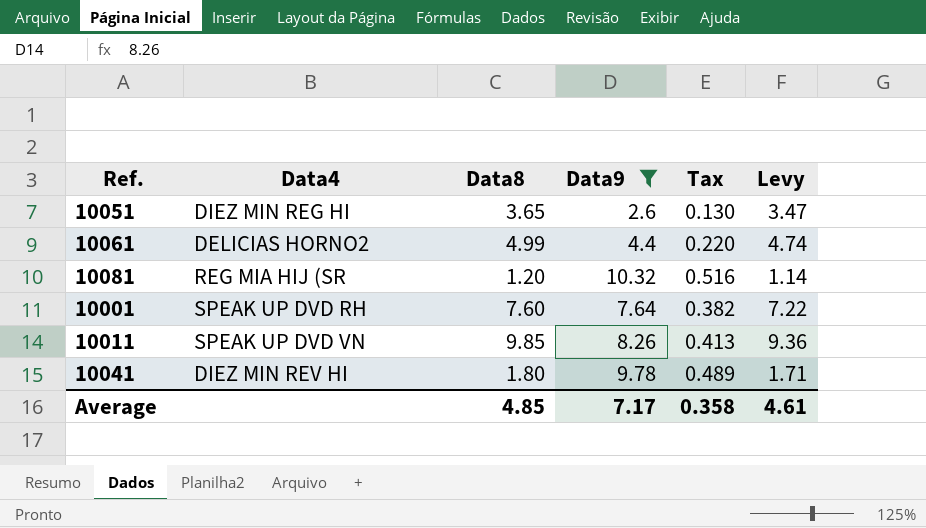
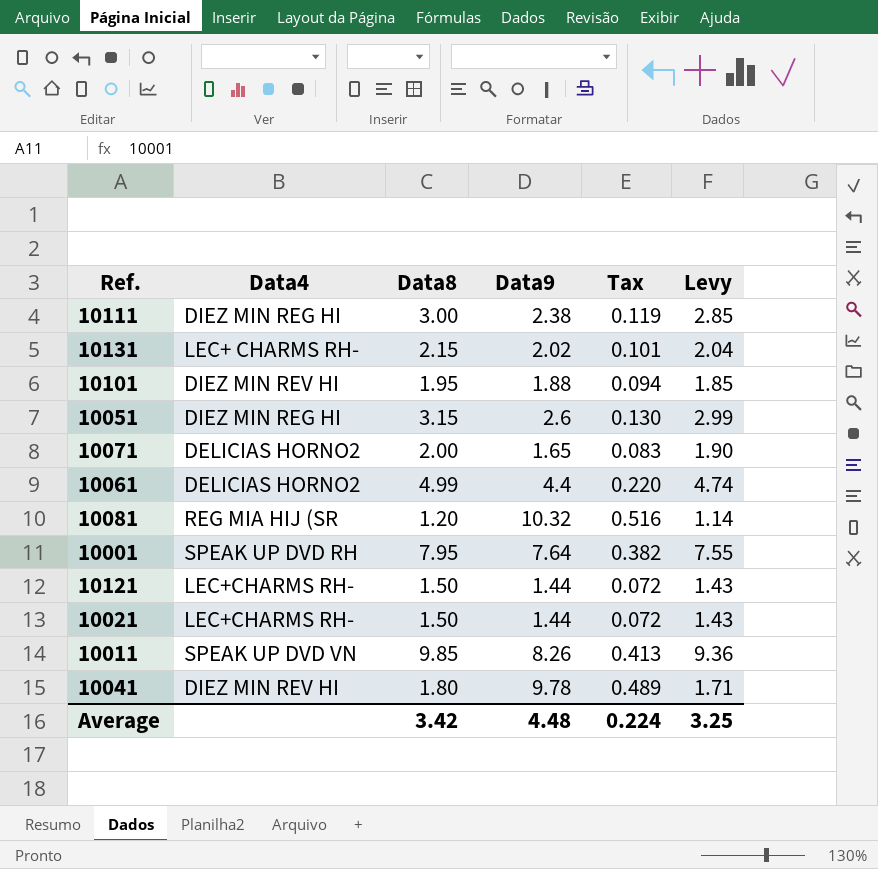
filter: Data9 >= 2.6 -> none
10051 | Data8: 3.65 -> 3.15
10051 | Levy: 3.47 -> 2.99
10001 | Data8: 7.60 -> 7.95
10001 | Levy: 7.22 -> 7.55
Average | Data8: 4.85 -> 3.42
Average | Data9: 7.17 -> 4.48
Average | Tax: 0.358 -> 0.224
Average | Levy: 4.61 -> 3.25

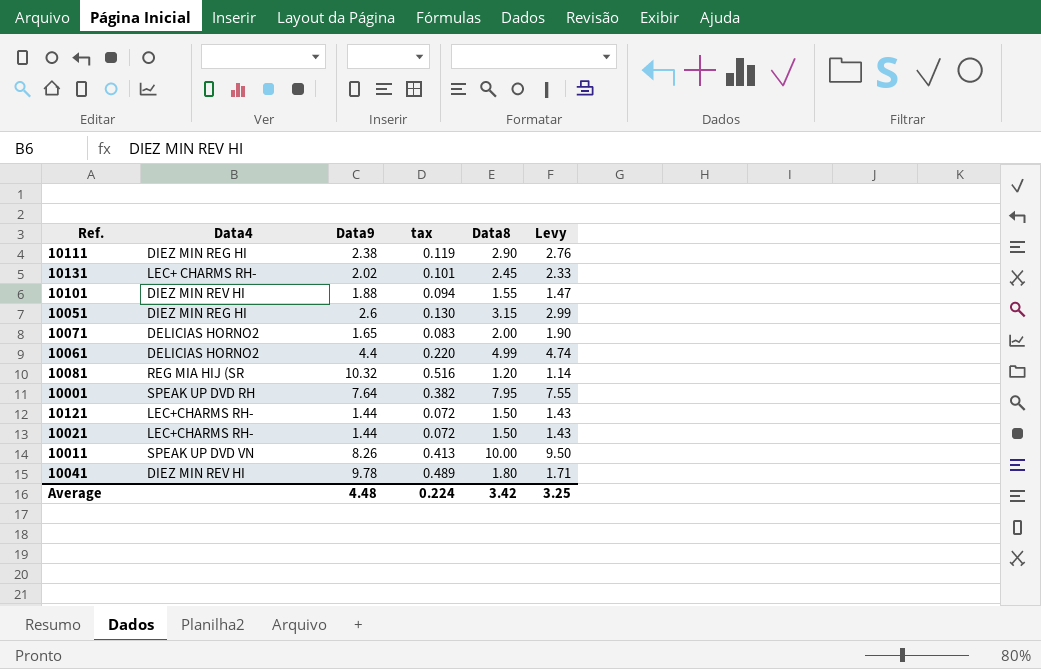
column name: Tax -> tax
column Data8 | position: 3 -> 5
10111 | Data8: 3.00 -> 2.90
10111 | Levy: 2.85 -> 2.76
10131 | Data8: 2.15 -> 2.45
10131 | Levy: 2.04 -> 2.33
10101 | Data8: 1.95 -> 1.55
10101 | Levy: 1.85 -> 1.47
10011 | Data8: 9.85 -> 10.00
10011 | Levy: 9.36 -> 9.50

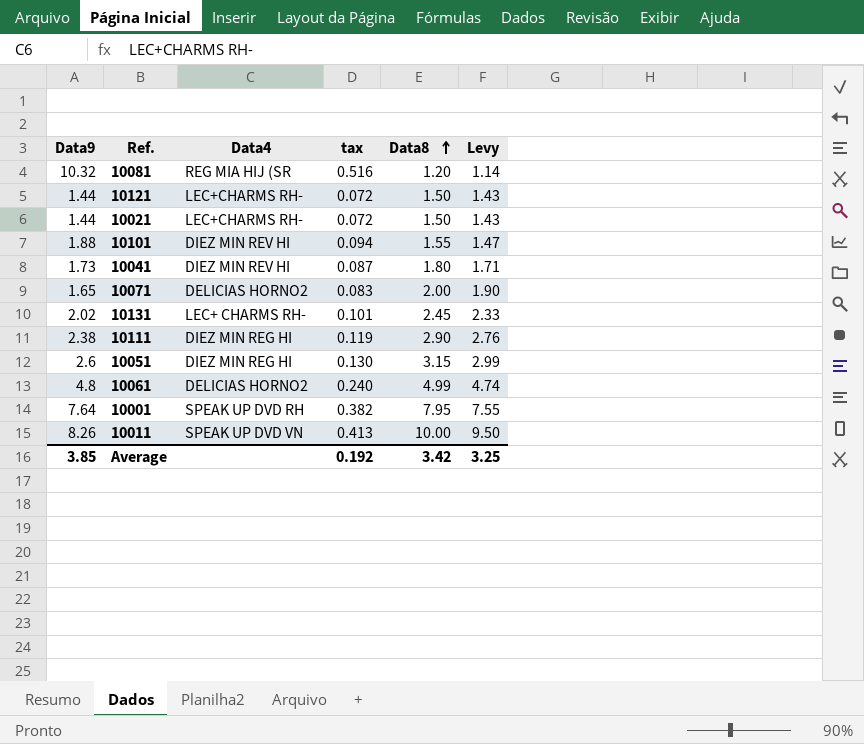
row order: none -> Data8 ascending
column Data9 | position: 3 -> 1
10041 | Data9: 9.78 -> 1.73
10041 | tax: 0.489 -> 0.087
10061 | Data9: 4.4 -> 4.8
10061 | tax: 0.220 -> 0.240
Average | Data9: 4.48 -> 3.85
Average | tax: 0.224 -> 0.192

